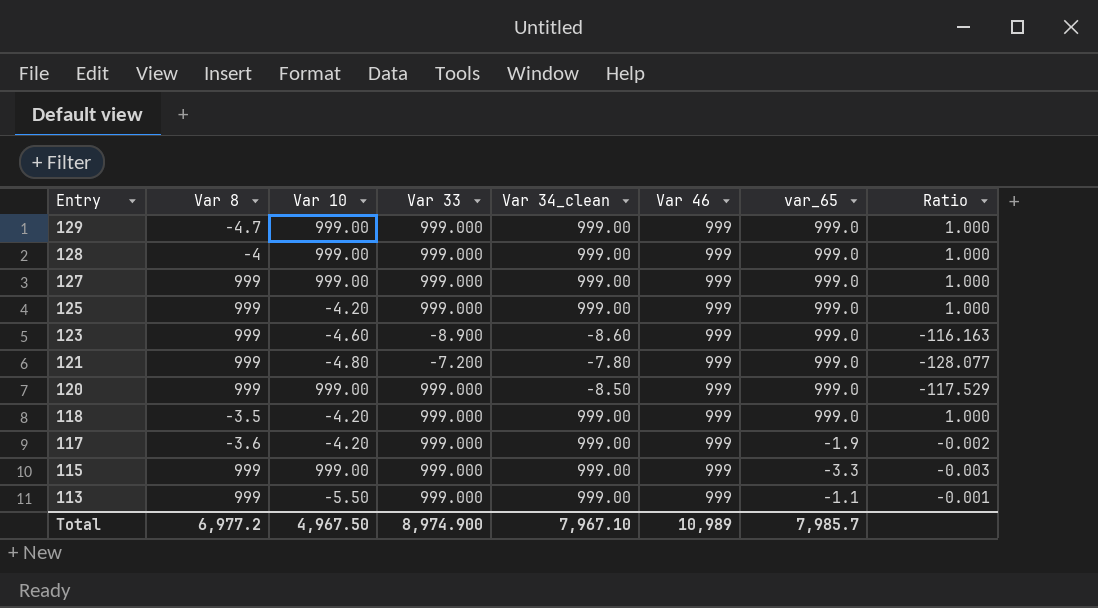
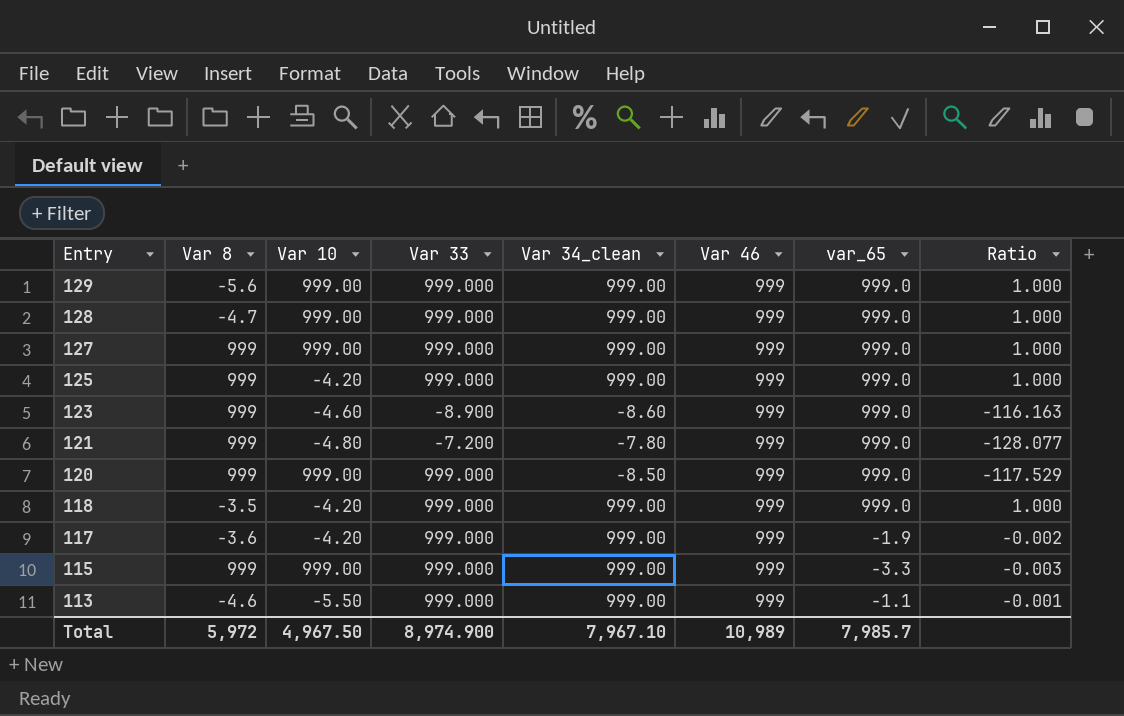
129 | Var 8: -4.7 -> -5.6
128 | Var 8: -4 -> -4.7
113 | Var 8: 999 -> -4.6
Total | Var 8: 6,977.2 -> 5,972

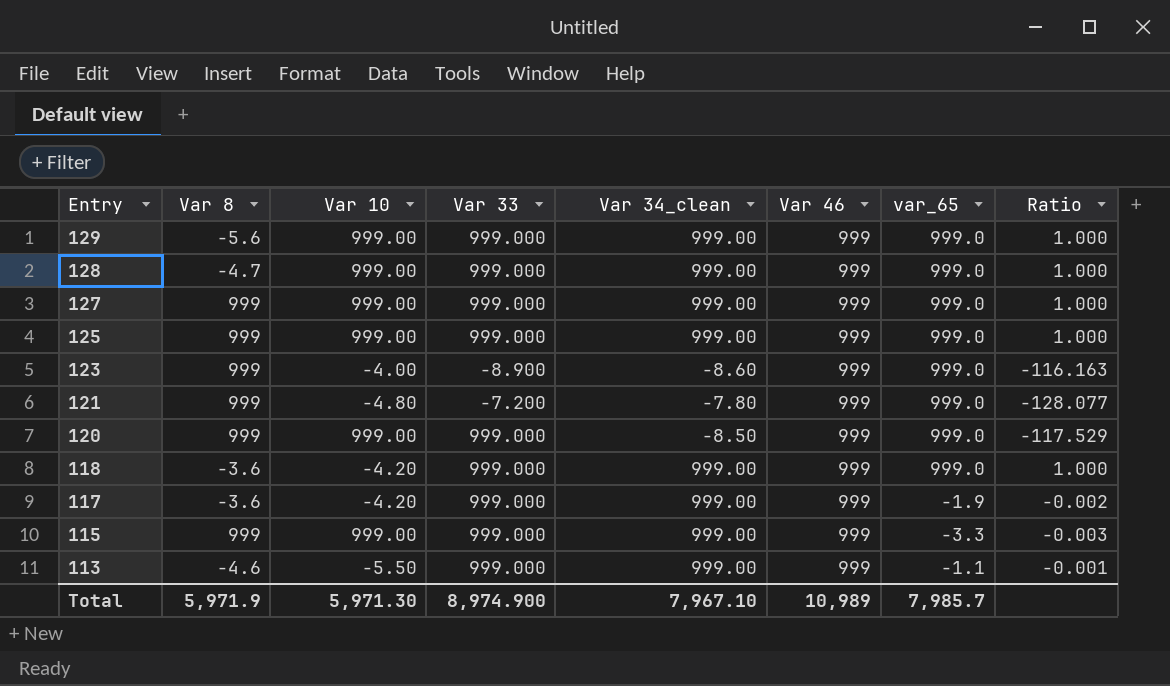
125 | Var 10: -4.20 -> 999.00
123 | Var 10: -4.60 -> -4.00
118 | Var 8: -3.5 -> -3.6
Total | Var 8: 5,972 -> 5,971.9
Total | Var 10: 4,967.50 -> 5,971.30

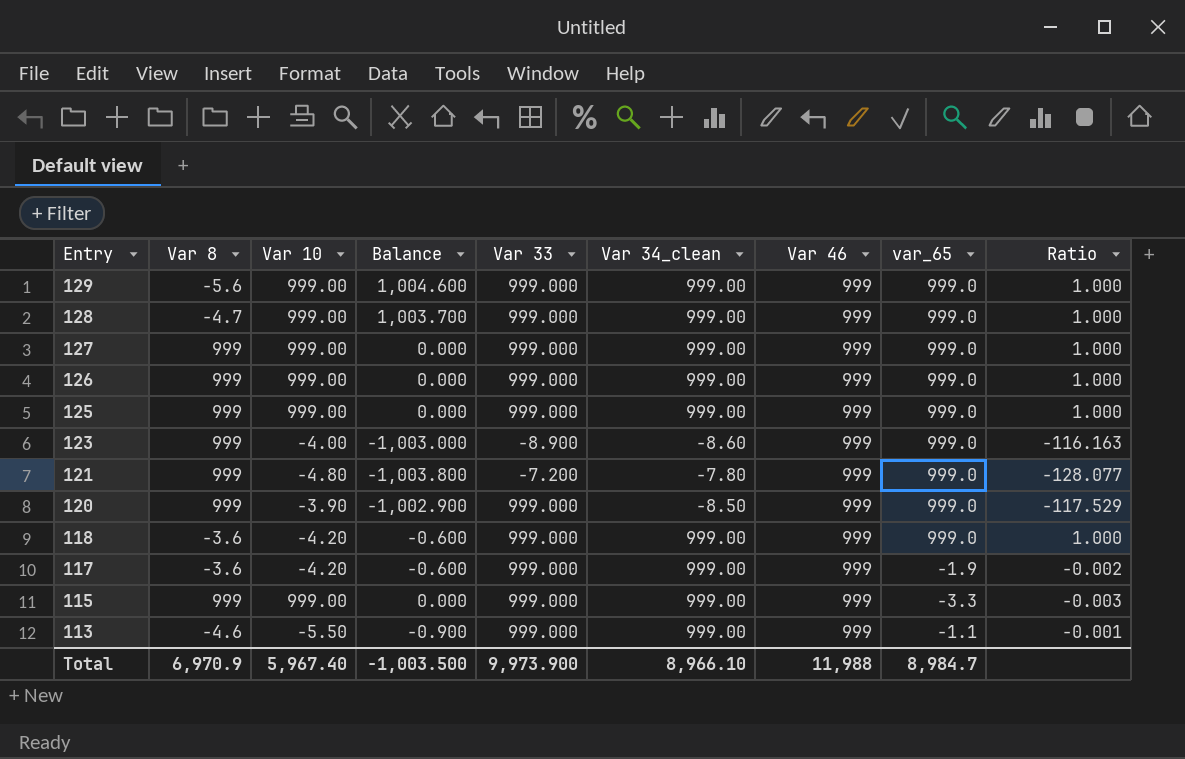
column Balance | formula: none -> [Var 10] - [Var 8]
row 126: none -> 999 | 999.00 | 0.000 | 999.000 | 999.00 | 999 | 999.0 | 1.000
120 | Var 10: 999.00 -> -3.90
Total | Var 8: 5,971.9 -> 6,970.9
Total | Var 10: 5,971.30 -> 5,967.40
Total | Var 33: 8,974.900 -> 9,973.900
Total | Var 34_clean: 7,967.10 -> 8,966.10
Total | Var 46: 10,989 -> 11,988
Total | var_65: 7,985.7 -> 8,984.7

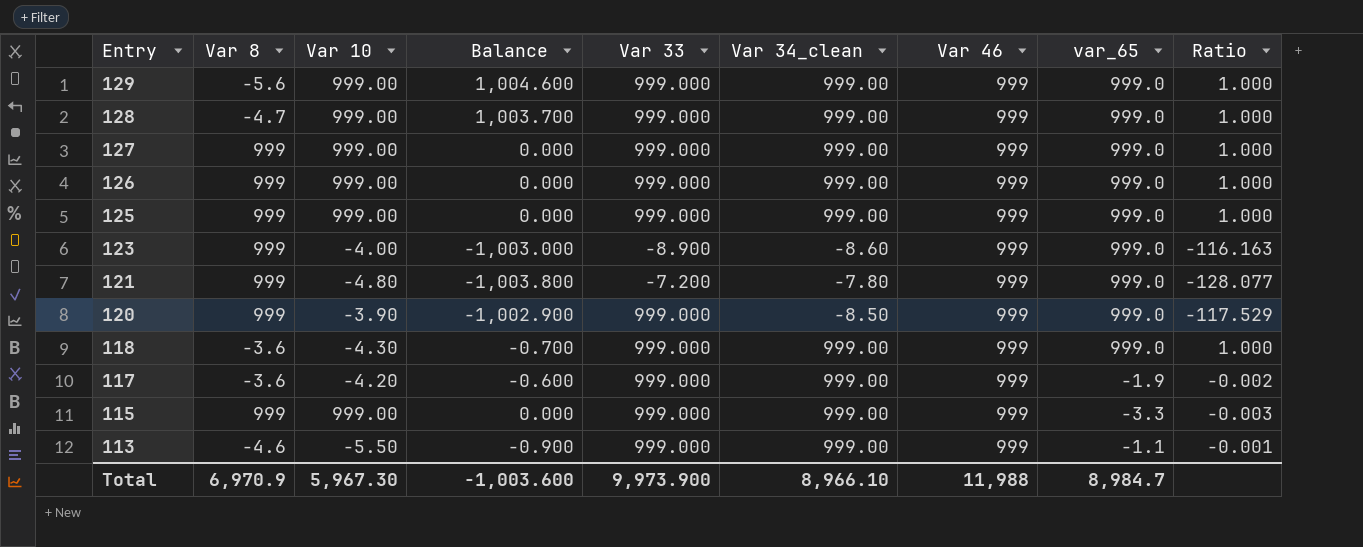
118 | Var 10: -4.20 -> -4.30
118 | Balance: -0.600 -> -0.700
Total | Var 10: 5,967.40 -> 5,967.30
Total | Balance: -1,003.500 -> -1,003.600

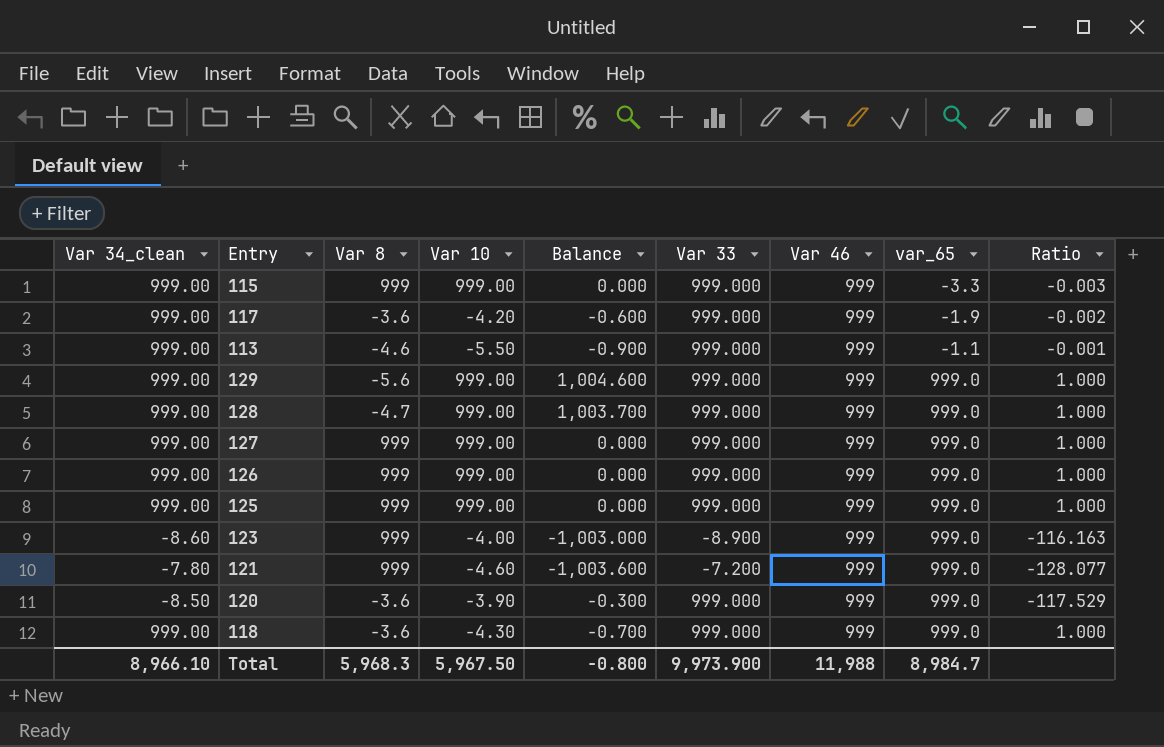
row order: Entry descending -> var_65 ascending
column Var 34_clean | position: 6 -> 1
121 | Var 10: -4.80 -> -4.60
121 | Balance: -1,003.800 -> -1,003.600
120 | Var 8: 999 -> -3.6
120 | Balance: -1,002.900 -> -0.300
Total | Var 8: 6,970.9 -> 5,968.3
Total | Var 10: 5,967.30 -> 5,967.50
Total | Balance: -1,003.600 -> -0.800

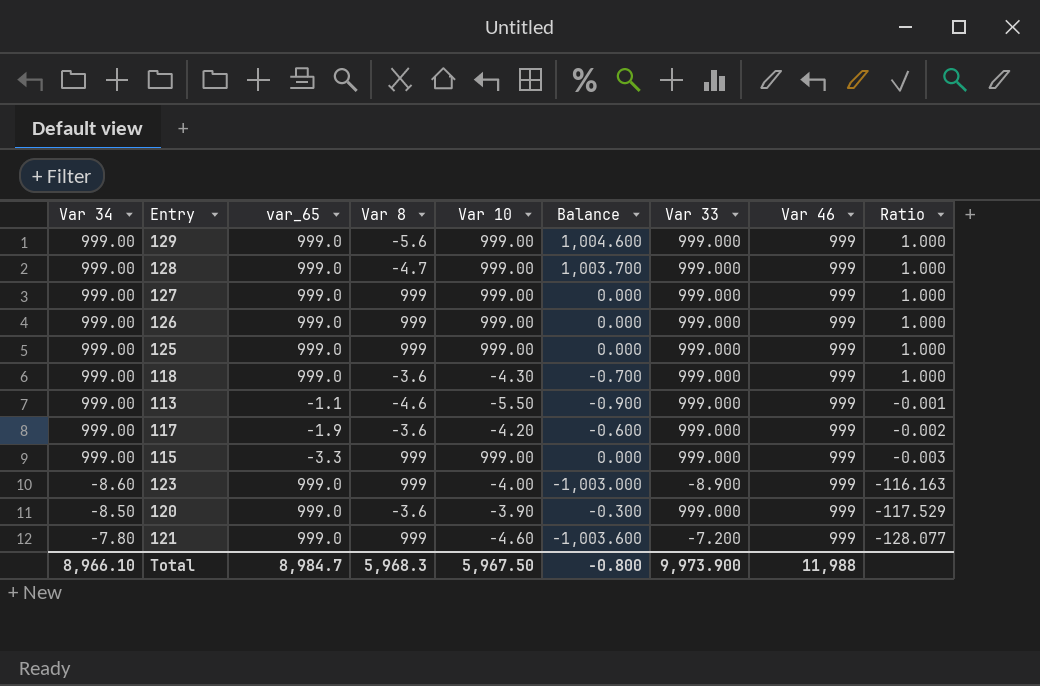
row order: var_65 ascending -> Ratio descending
column name: Var 34_clean -> Var 34
column var_65 | position: 8 -> 3

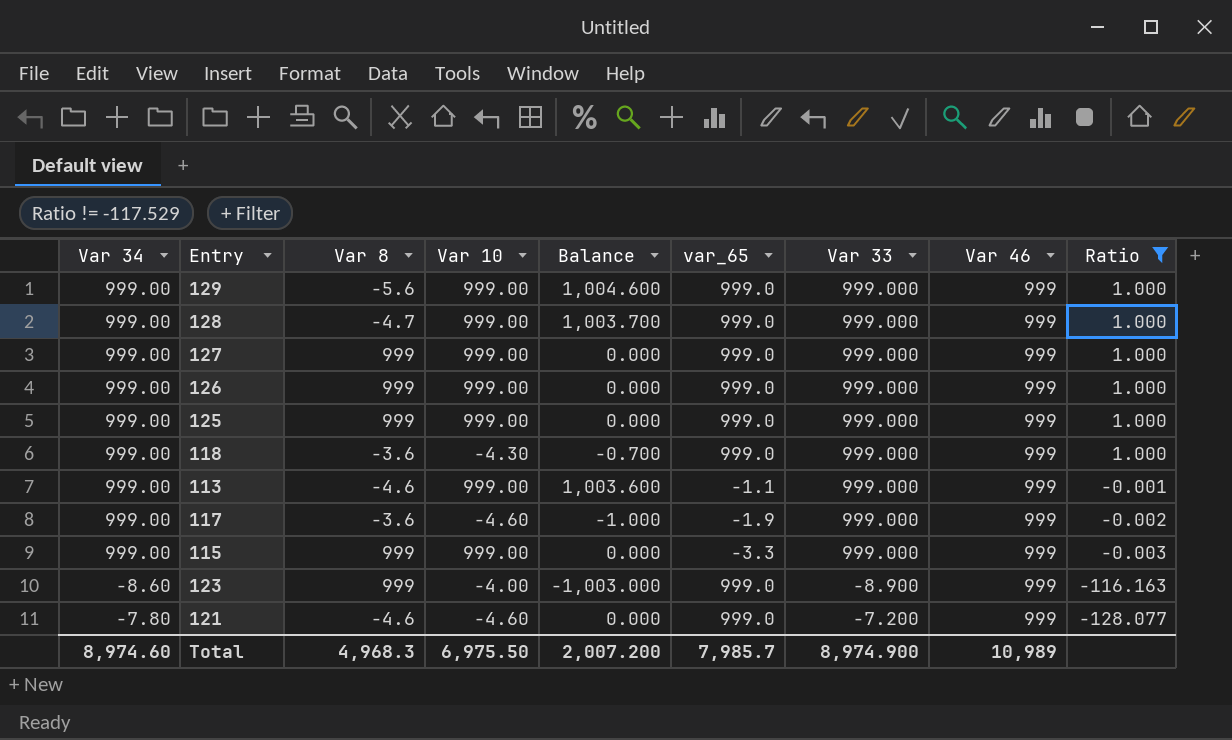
filter: none -> Ratio != -117.529
column var_65 | position: 3 -> 6
113 | Var 10: -5.50 -> 999.00
113 | Balance: -0.900 -> 1,003.600
117 | Var 10: -4.20 -> -4.60
117 | Balance: -0.600 -> -1.000
121 | Var 8: 999 -> -4.6
121 | Balance: -1,003.600 -> 0.000
Total | Var 34: 8,966.10 -> 8,974.60
Total | Var 8: 5,968.3 -> 4,968.3
Total | Var 10: 5,967.50 -> 6,975.50
Total | Balance: -0.800 -> 2,007.200
Total | var_65: 8,984.7 -> 7,985.7
Total | Var 33: 9,973.900 -> 8,974.900
Total | Var 46: 11,988 -> 10,989

